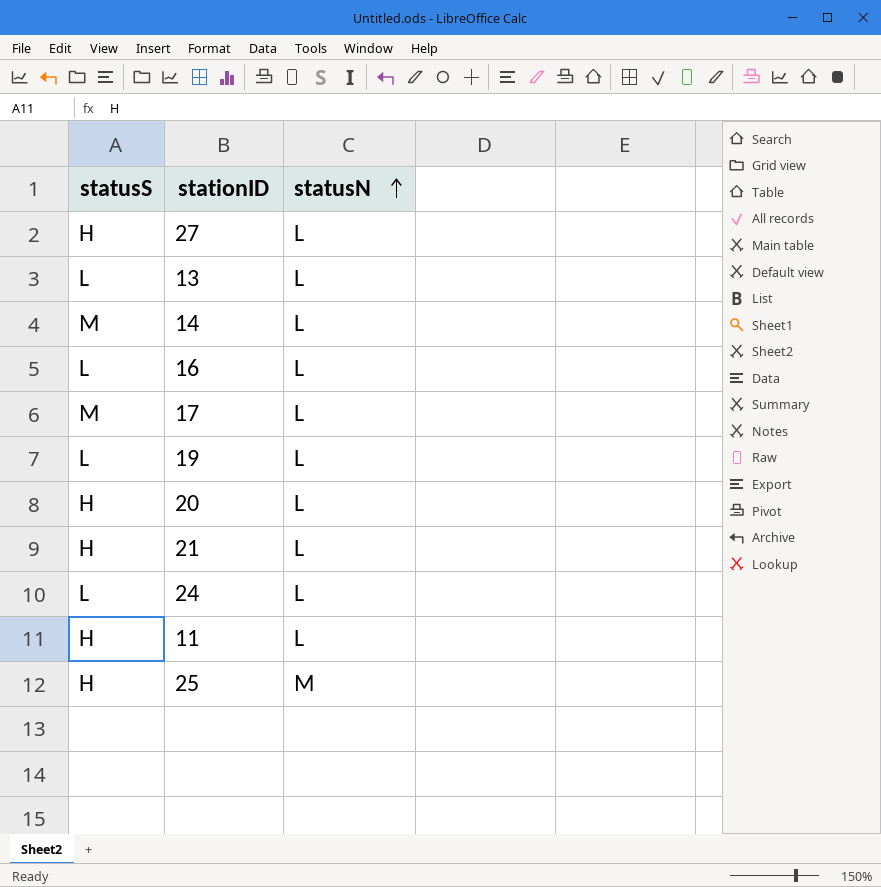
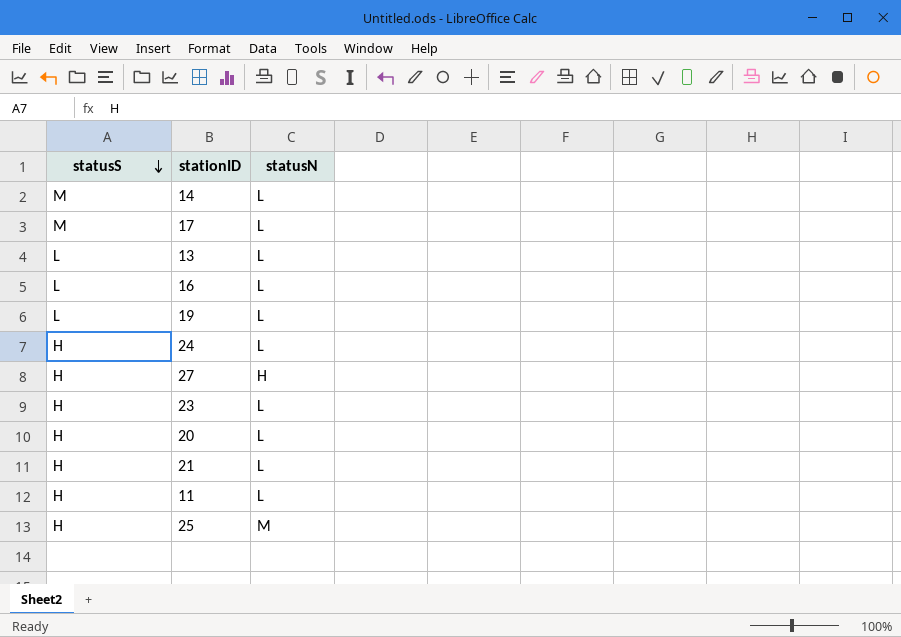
row order: statusN ascending -> statusS descending
24 | statusS: L -> H
27 | statusN: L -> H
row 23: none -> H | L

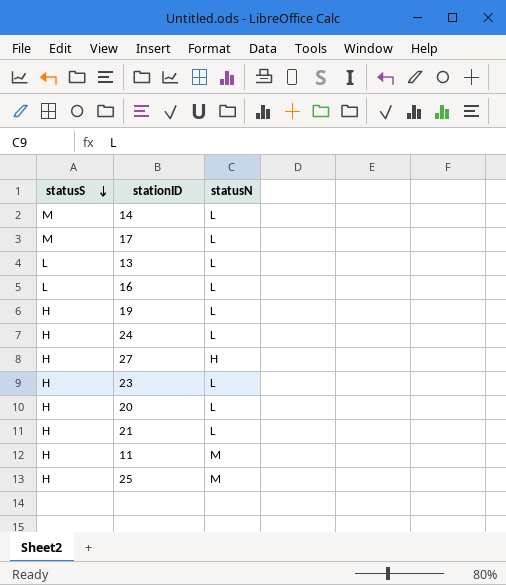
19 | statusS: L -> H
11 | statusN: L -> M

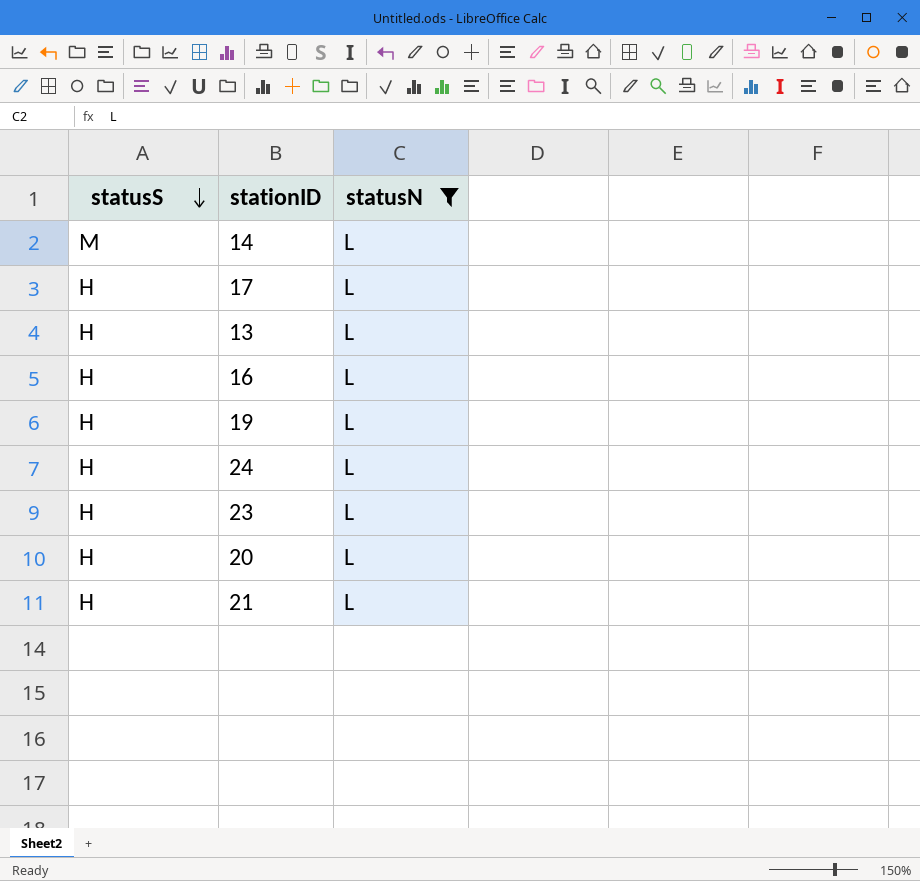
filter: none -> statusN = L
17 | statusS: M -> H
13 | statusS: L -> H
16 | statusS: L -> H

